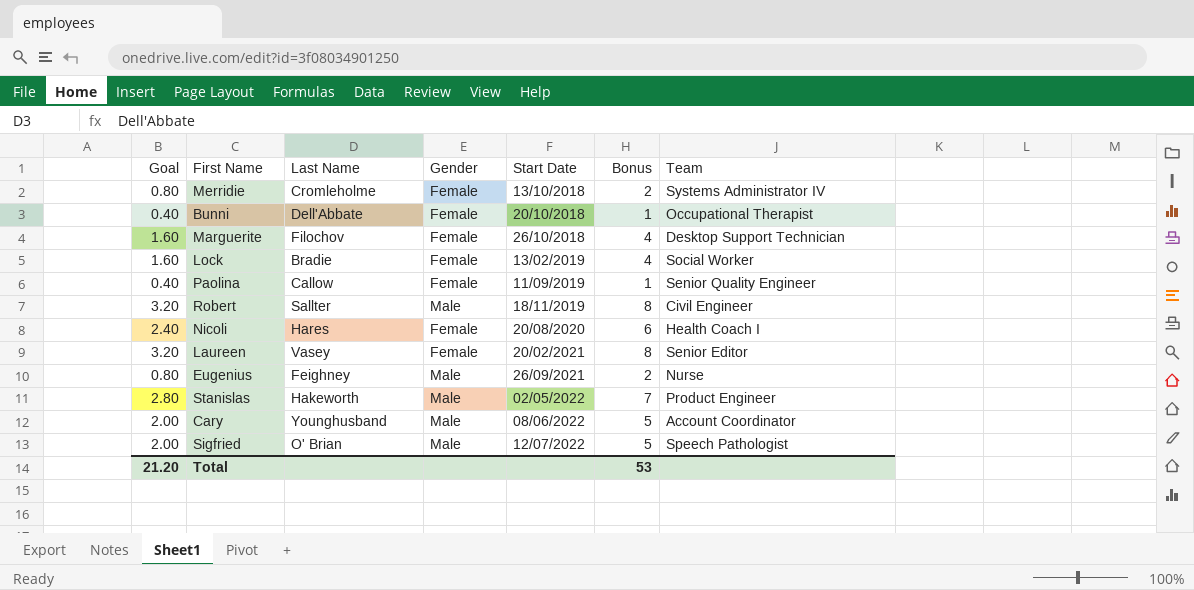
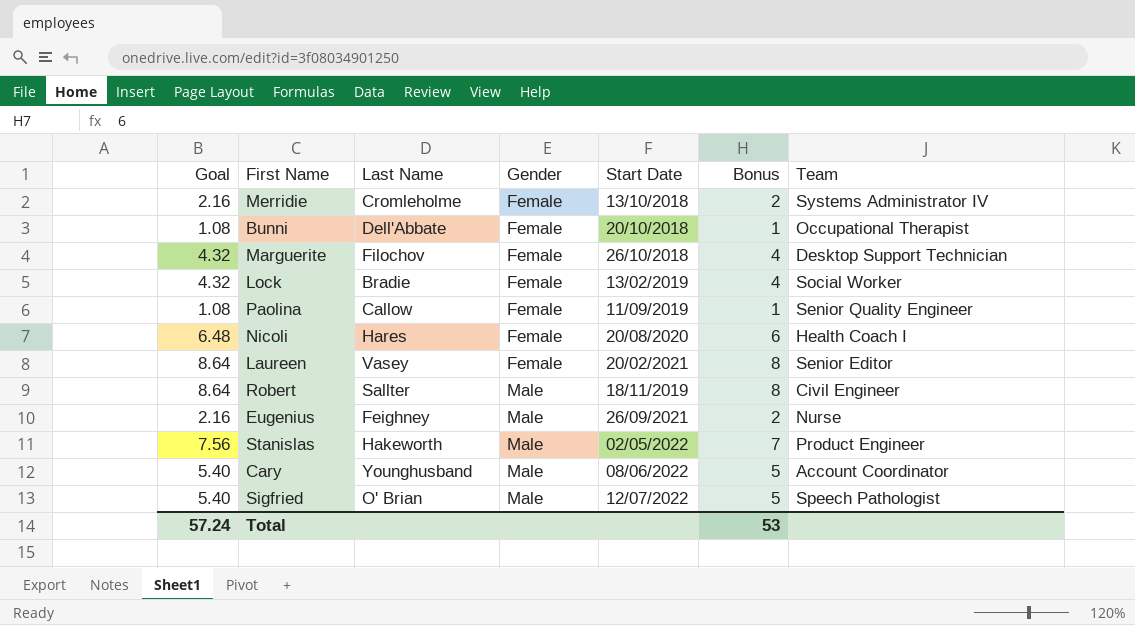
row order: Start Date ascending -> Gender ascending
column Goal | formula: [Bonus] * 0.4 -> [Bonus] * 1.08
Total | Goal: 21.20 -> 57.24

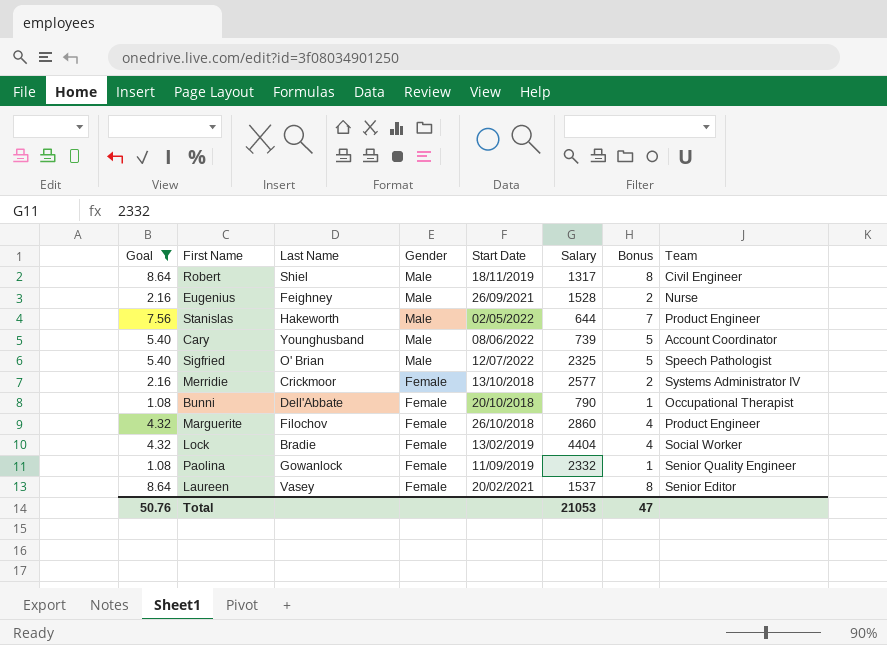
filter: none -> Goal != 6.48
row order: Gender ascending -> Gender descending
column Salary | position: none -> 6
Robert | Last Name: Sallter -> Shiel
Merridie | Last Name: Cromleholme -> Crickmoor
Marguerite | Team: Desktop Support Technician -> Product Engineer
Paolina | Last Name: Callow -> Gowanlock
Total | Goal: 57.24 -> 50.76
Total | Bonus: 53 -> 47

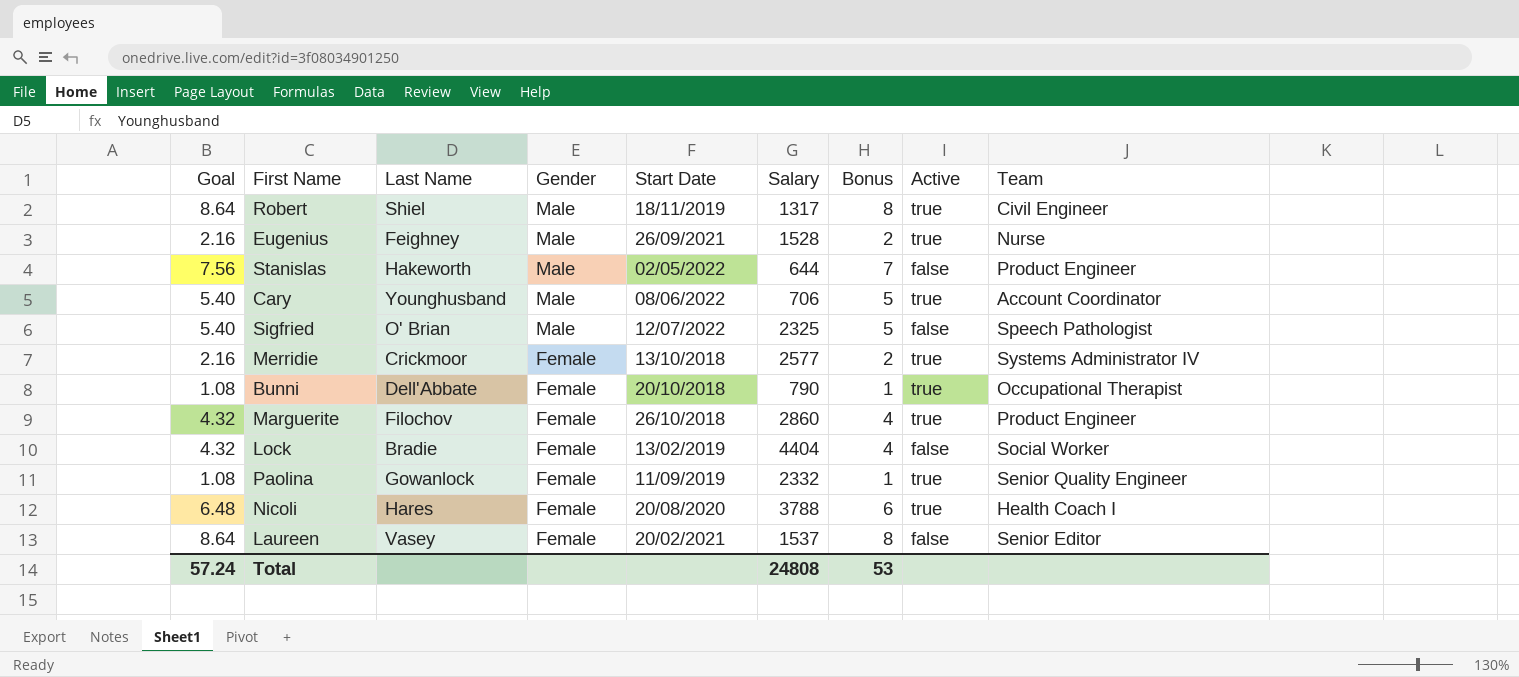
filter: Goal != 6.48 -> none
column Active | position: none -> 8
Cary | Salary: 739 -> 706
Total | Goal: 50.76 -> 57.24
Total | Salary: 21053 -> 24808
Total | Bonus: 47 -> 53

